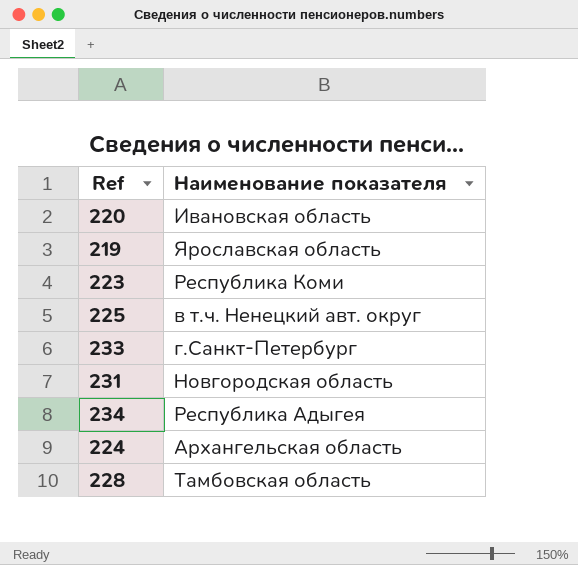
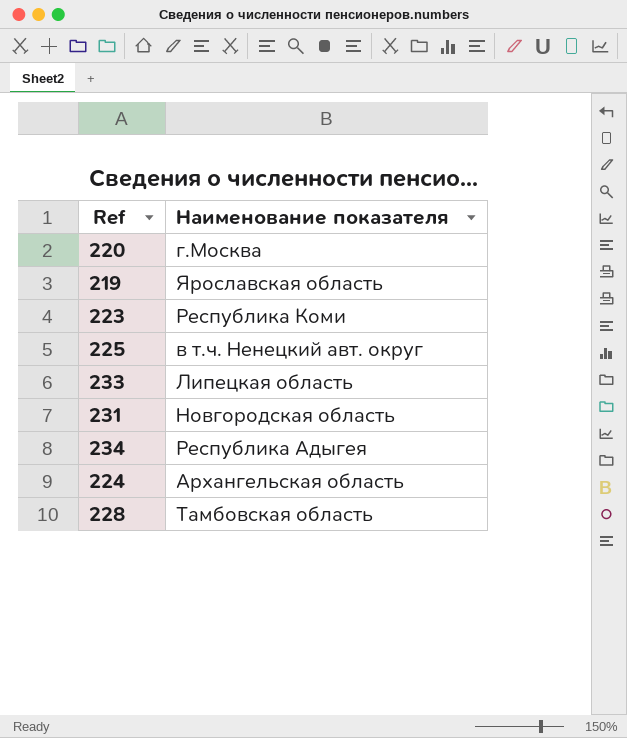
220 | Наименование показателя: Ивановская область -> г.Москва
233 | Наименование показателя: г.Санкт-Петербург -> Липецкая область

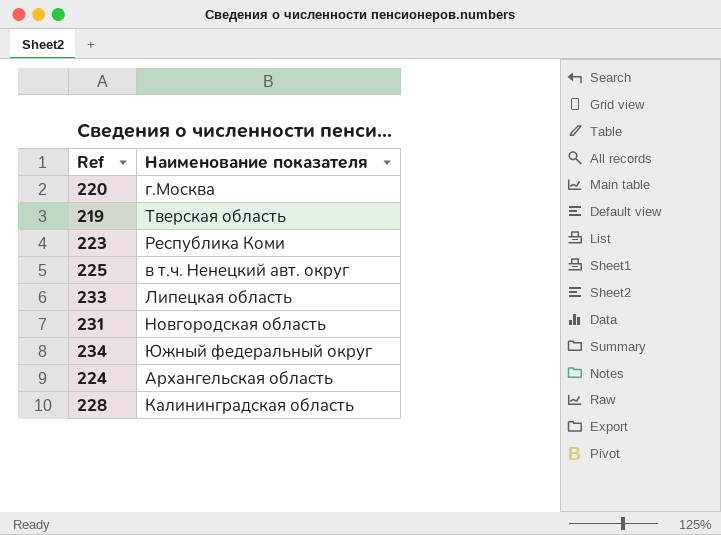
219 | Наименование показателя: Ярославская область -> Тверская область
234 | Наименование показателя: Республика Адыгея -> Южный федеральный округ
228 | Наименование показателя: Тамбовская область -> Калининградская область

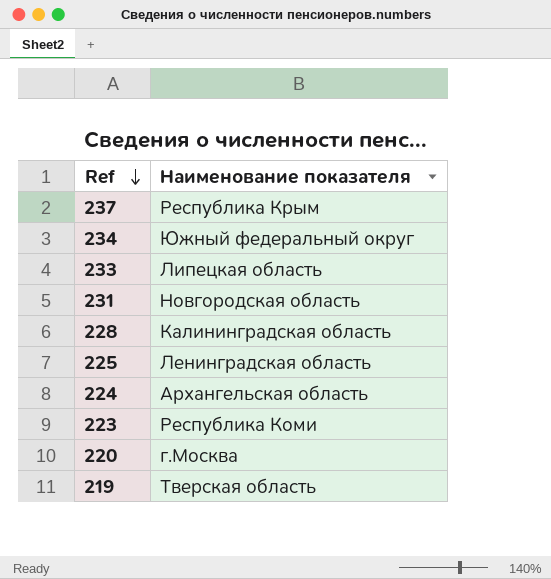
row order: none -> Ref descending
row 237: none -> Республика Крым
225 | Наименование показателя: в т.ч. Ненецкий авт. округ -> Ленинградская область

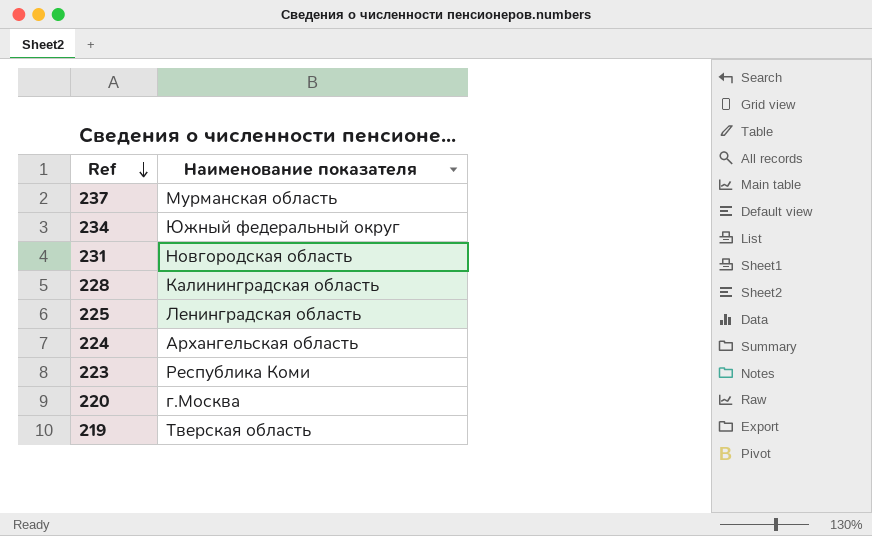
row 233: Липецкая область -> none
237 | Наименование показателя: Республика Крым -> Мурманская область

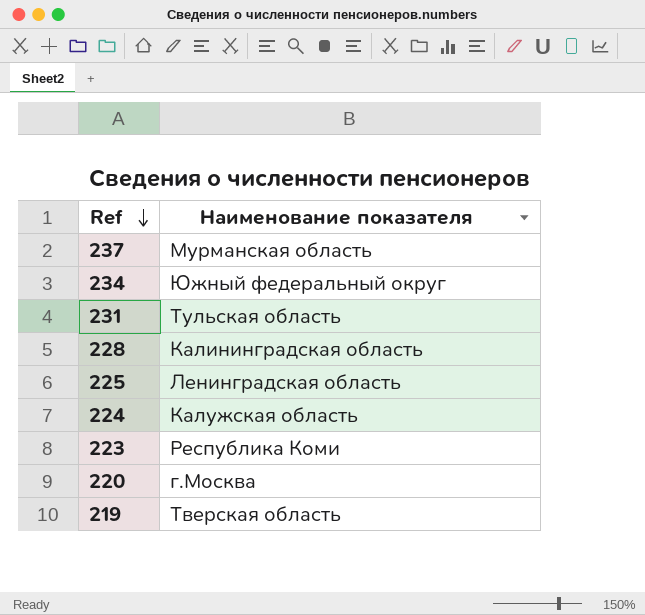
231 | Наименование показателя: Новгородская область -> Тульская область
224 | Наименование показателя: Архангельская область -> Калужская область

